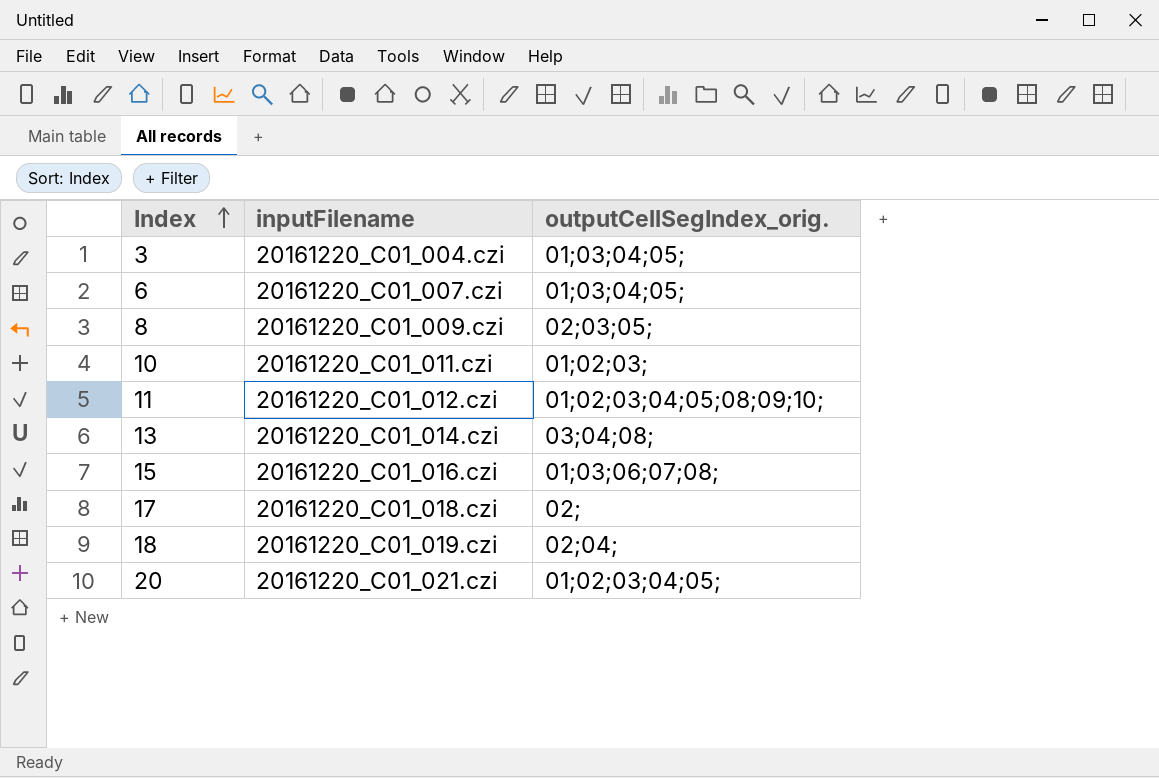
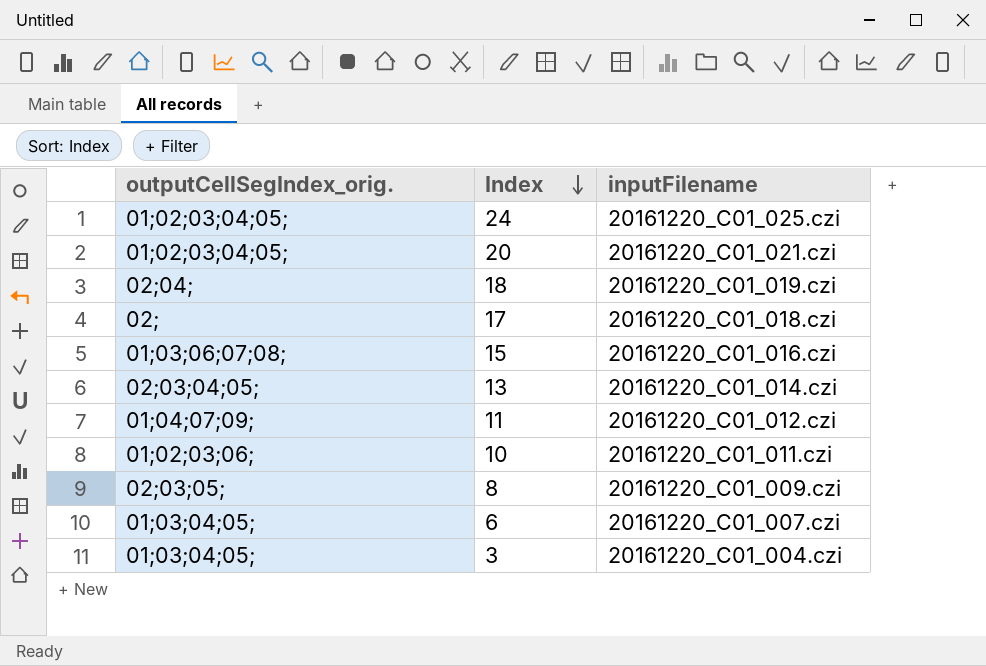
row order: Index ascending -> Index descending
column outputCellSegIndex_orig. | position: 3 -> 1
row 24: none -> 01;02;03;04;05; | 20161220_C01_025.czi
13 | outputCellSegIndex_orig.: 03;04;08; -> 02;03;04;05;
11 | outputCellSegIndex_orig.: 01;02;03;04;05;08;09;10; -> 01;04;07;09;
10 | outputCellSegIndex_orig.: 01;02;03; -> 01;02;03;06;

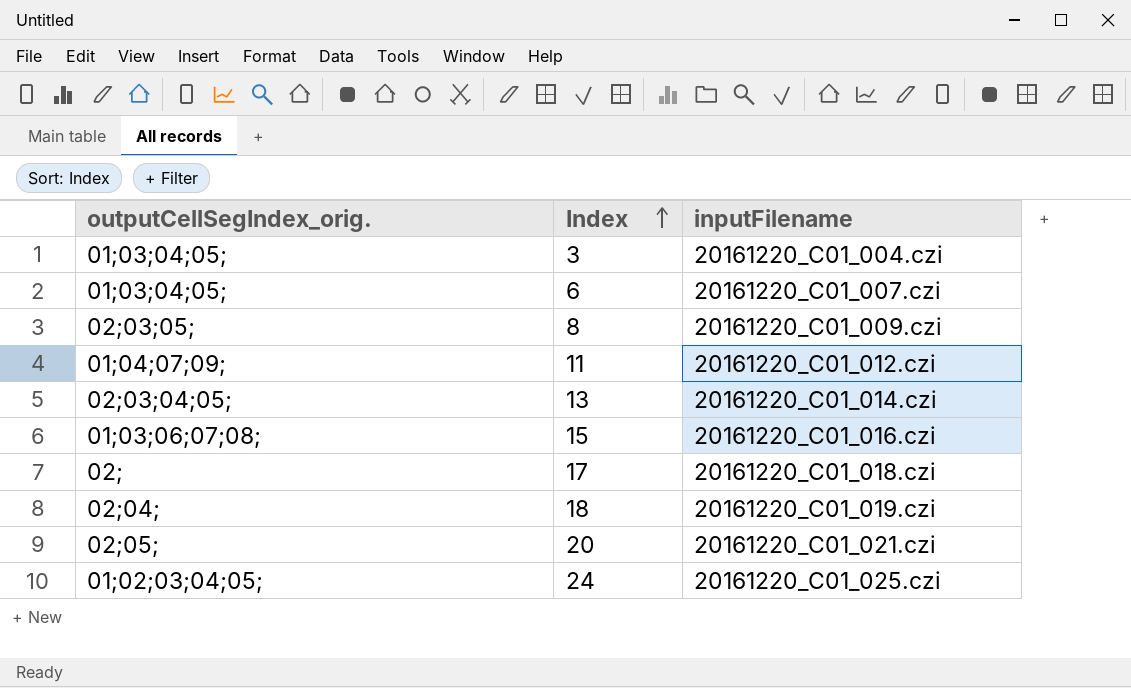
row order: Index descending -> Index ascending
row 10: 01;02;03;06; | 20161220_C01_011.czi -> none
20 | outputCellSegIndex_orig.: 01;02;03;04;05; -> 02;05;

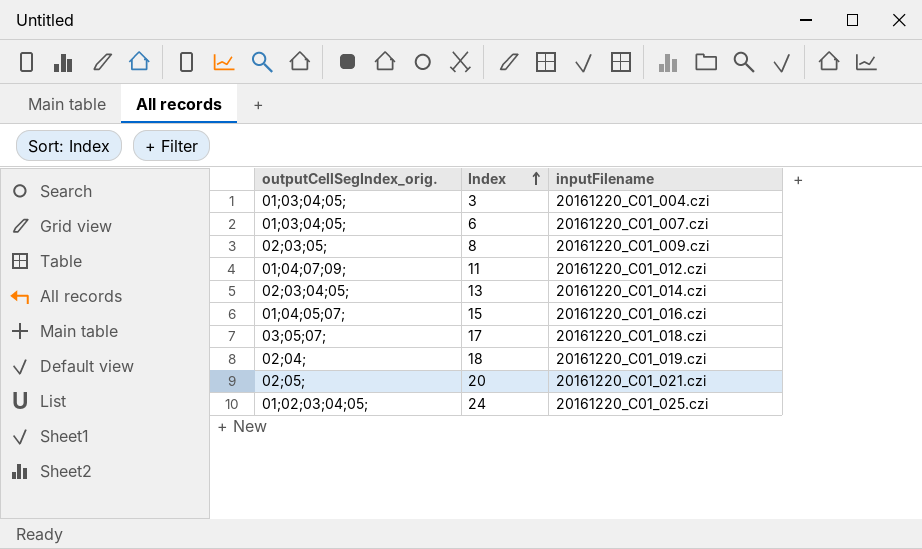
15 | outputCellSegIndex_orig.: 01;03;06;07;08; -> 01;04;05;07;
17 | outputCellSegIndex_orig.: 02; -> 03;05;07;

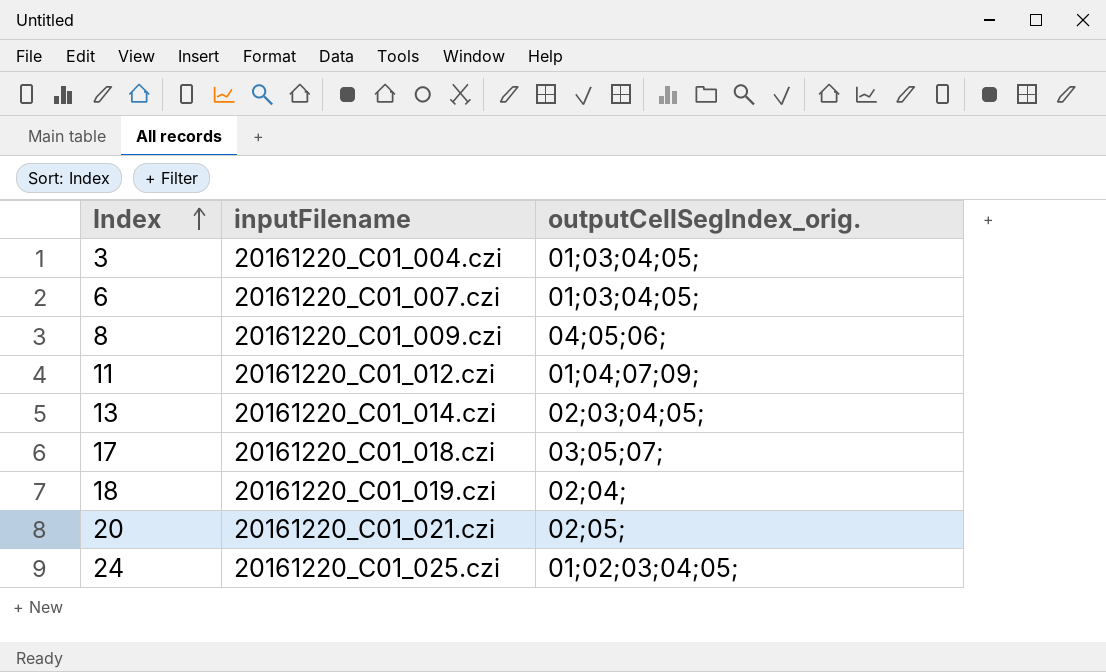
column outputCellSegIndex_orig. | position: 1 -> 3
row 15: 01;04;05;07; | 20161220_C01_016.czi -> none
8 | outputCellSegIndex_orig.: 02;03;05; -> 04;05;06;

